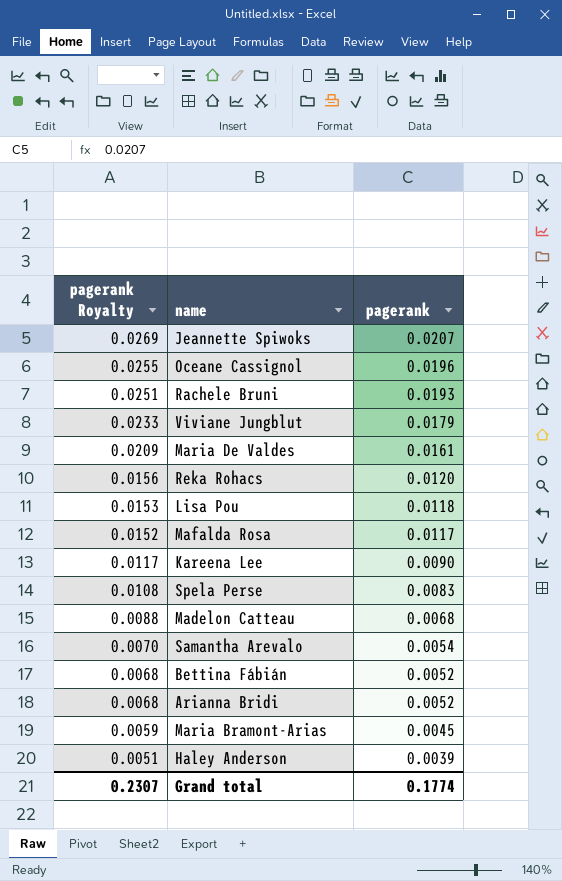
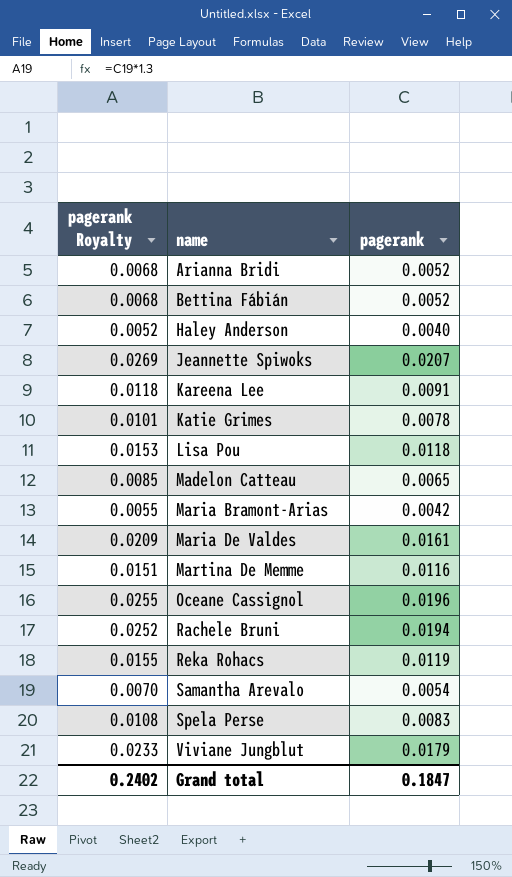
row order: pagerank Royalty descending -> name ascending
row Mafalda Rosa: 0.0152 | 0.0117 -> none
Haley Anderson | pagerank Royalty: 0.0051 -> 0.0052
Haley Anderson | pagerank: 0.0039 -> 0.0040
Kareena Lee | pagerank Royalty: 0.0117 -> 0.0118
Kareena Lee | pagerank: 0.0090 -> 0.0091
row Katie Grimes: none -> 0.0101 | 0.0078
Madelon Catteau | pagerank Royalty: 0.0088 -> 0.0085
Madelon Catteau | pagerank: 0.0068 -> 0.0065
Maria Bramont-Arias | pagerank Royalty: 0.0059 -> 0.0055
Maria Bramont-Arias | pagerank: 0.0045 -> 0.0042
row Martina De Memme: none -> 0.0151 | 0.0116
Rachele Bruni | pagerank Royalty: 0.0251 -> 0.0252
Rachele Bruni | pagerank: 0.0193 -> 0.0194
Reka Rohacs | pagerank Royalty: 0.0156 -> 0.0155
Reka Rohacs | pagerank: 0.0120 -> 0.0119
Grand total | pagerank Royalty: 0.2307 -> 0.2402
Grand total | pagerank: 0.1774 -> 0.1847

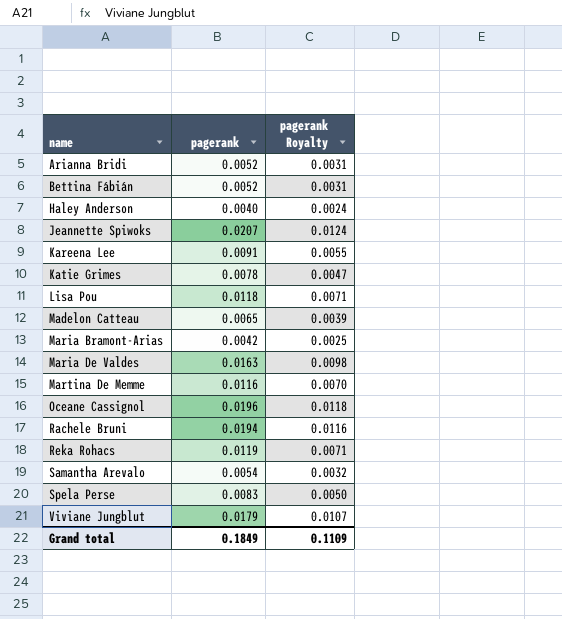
column pagerank Royalty | formula: [pagerank] * 1.3 -> [pagerank] * 0.6
column pagerank Royalty | position: 1 -> 3
Maria De Valdes | pagerank: 0.0161 -> 0.0163
Grand total | pagerank: 0.1847 -> 0.1849
Grand total | pagerank Royalty: 0.2402 -> 0.1109

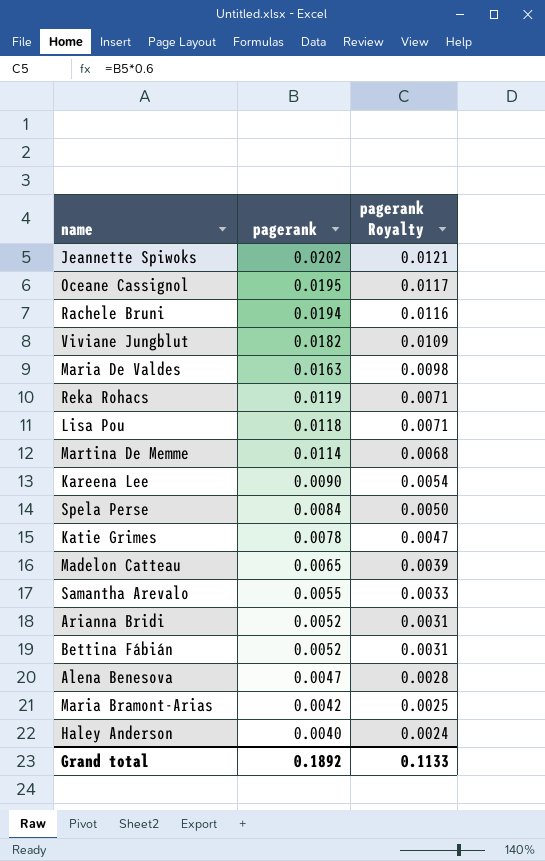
row order: name ascending -> pagerank descending
Jeannette Spiwoks | pagerank: 0.0207 -> 0.0202
Jeannette Spiwoks | pagerank Royalty: 0.0124 -> 0.0121
Oceane Cassignol | pagerank: 0.0196 -> 0.0195
Oceane Cassignol | pagerank Royalty: 0.0118 -> 0.0117
Viviane Jungblut | pagerank: 0.0179 -> 0.0182
Viviane Jungblut | pagerank Royalty: 0.0107 -> 0.0109
Martina De Memme | pagerank: 0.0116 -> 0.0114
Martina De Memme | pagerank Royalty: 0.0070 -> 0.0068
Kareena Lee | pagerank: 0.0091 -> 0.0090
Kareena Lee | pagerank Royalty: 0.0055 -> 0.0054
Spela Perse | pagerank: 0.0083 -> 0.0084
Samantha Arevalo | pagerank: 0.0054 -> 0.0055
Samantha Arevalo | pagerank Royalty: 0.0032 -> 0.0033
row Alena Benesova: none -> 0.0047 | 0.0028
Grand total | pagerank: 0.1849 -> 0.1892
Grand total | pagerank Royalty: 0.1109 -> 0.1133

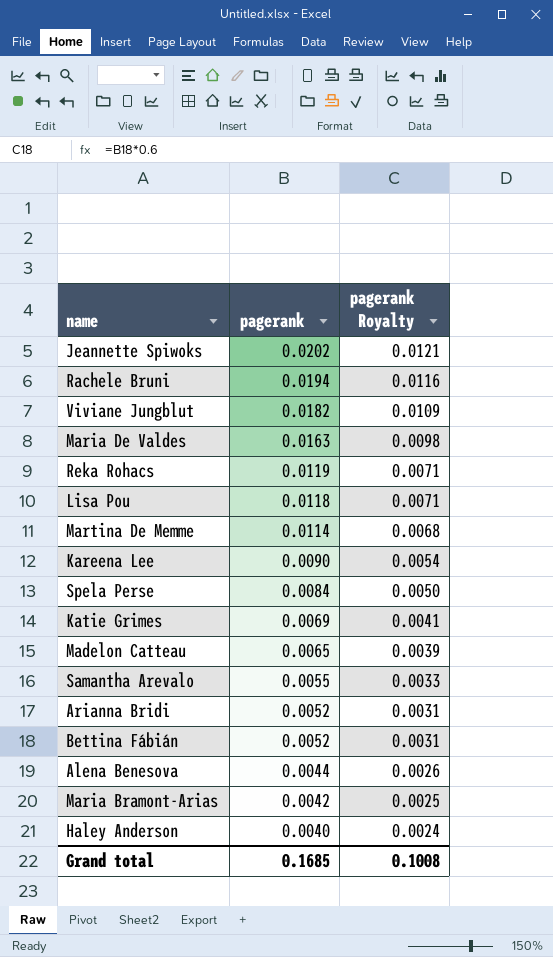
row Oceane Cassignol: 0.0195 | 0.0117 -> none
Katie Grimes | pagerank: 0.0078 -> 0.0069
Katie Grimes | pagerank Royalty: 0.0047 -> 0.0041
Alena Benesova | pagerank: 0.0047 -> 0.0044
Alena Benesova | pagerank Royalty: 0.0028 -> 0.0026
Grand total | pagerank: 0.1892 -> 0.1685
Grand total | pagerank Royalty: 0.1133 -> 0.1008

